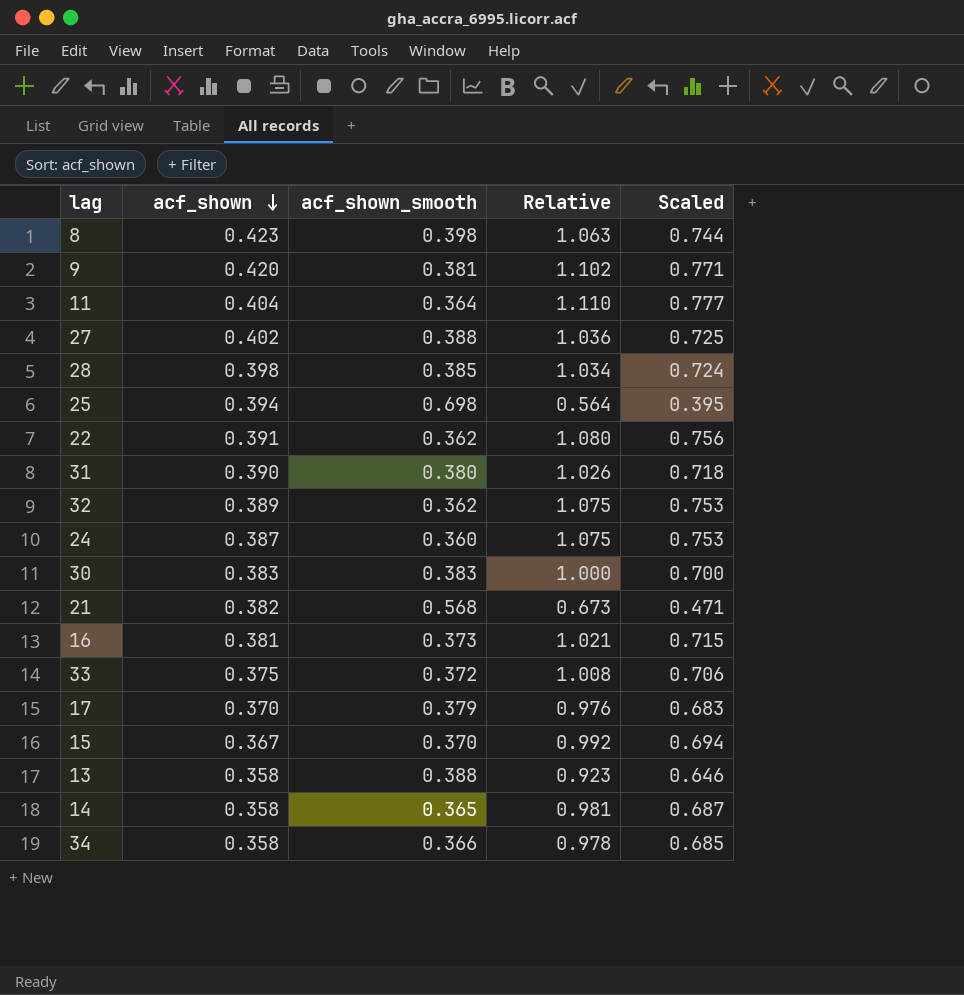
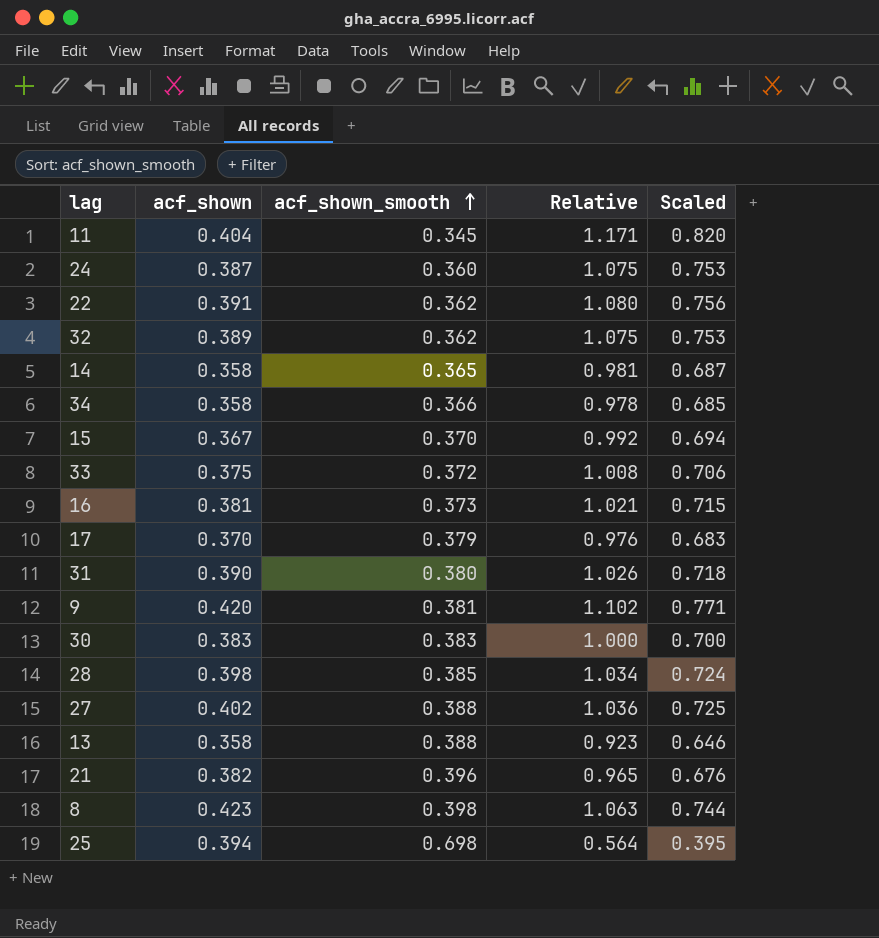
row order: acf_shown descending -> acf_shown_smooth ascending
11 | acf_shown_smooth: 0.364 -> 0.345
11 | Relative: 1.110 -> 1.171
11 | Scaled: 0.777 -> 0.820
21 | acf_shown_smooth: 0.568 -> 0.396
21 | Relative: 0.673 -> 0.965
21 | Scaled: 0.471 -> 0.676

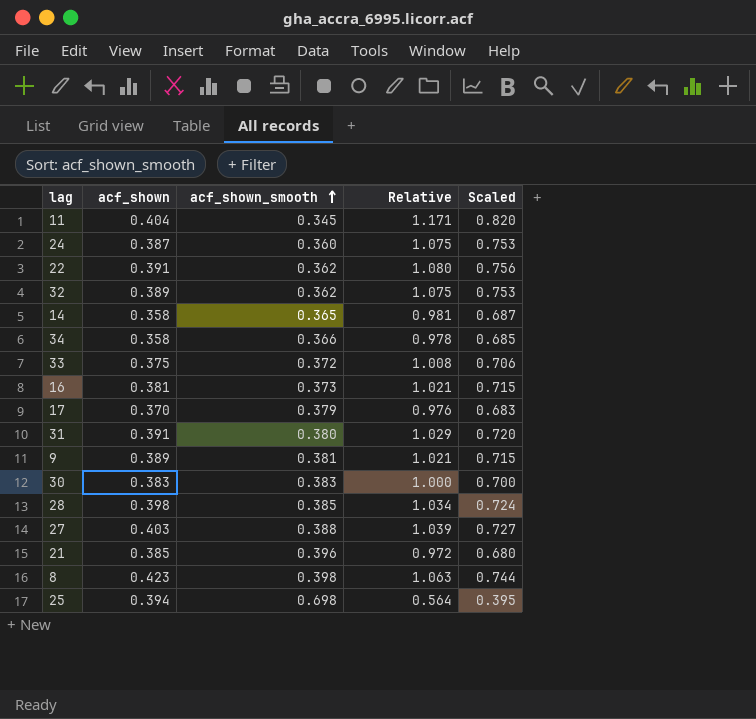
row 15: 0.367 | 0.370 | 0.992 | 0.694 -> none
row 13: 0.358 | 0.388 | 0.923 | 0.646 -> none
31 | acf_shown: 0.390 -> 0.391
31 | Relative: 1.026 -> 1.029
31 | Scaled: 0.718 -> 0.720
9 | acf_shown: 0.420 -> 0.389
9 | Relative: 1.102 -> 1.021
9 | Scaled: 0.771 -> 0.715
27 | acf_shown: 0.402 -> 0.403
27 | Relative: 1.036 -> 1.039
27 | Scaled: 0.725 -> 0.727
21 | acf_shown: 0.382 -> 0.385
21 | Relative: 0.965 -> 0.972
21 | Scaled: 0.676 -> 0.680

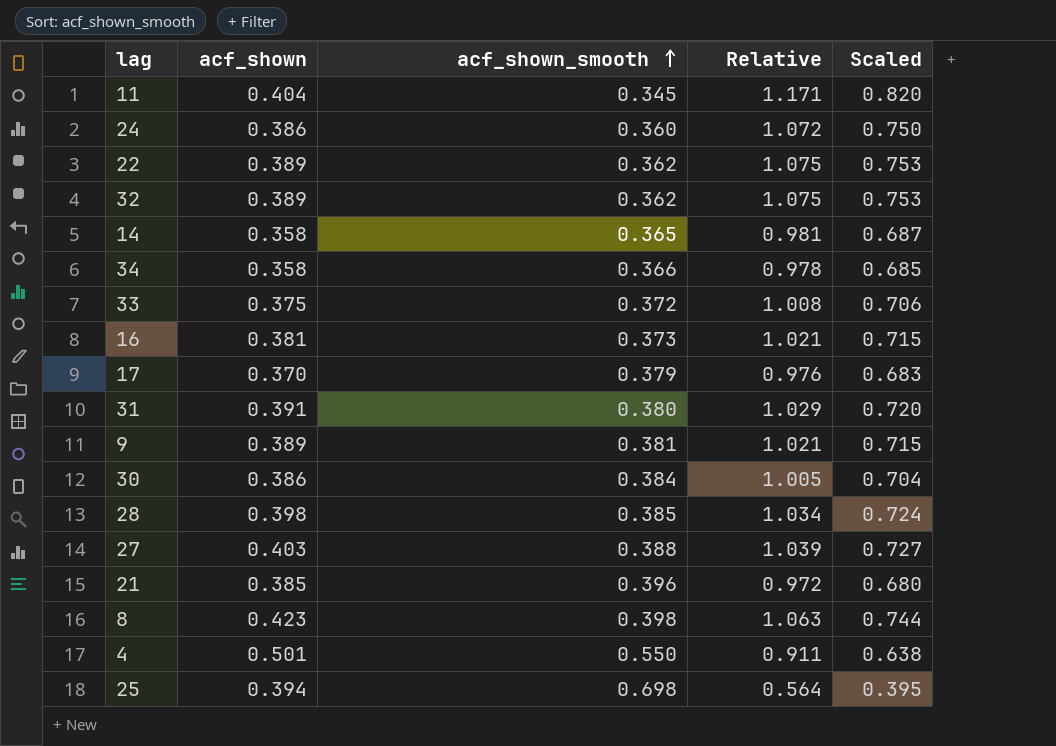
24 | acf_shown: 0.387 -> 0.386
24 | Relative: 1.075 -> 1.072
24 | Scaled: 0.753 -> 0.750
22 | acf_shown: 0.391 -> 0.389
22 | Relative: 1.080 -> 1.075
22 | Scaled: 0.756 -> 0.753
30 | acf_shown: 0.383 -> 0.386
30 | acf_shown_smooth: 0.383 -> 0.384
30 | Relative: 1.000 -> 1.005
30 | Scaled: 0.700 -> 0.704
row 4: none -> 0.501 | 0.550 | 0.911 | 0.638

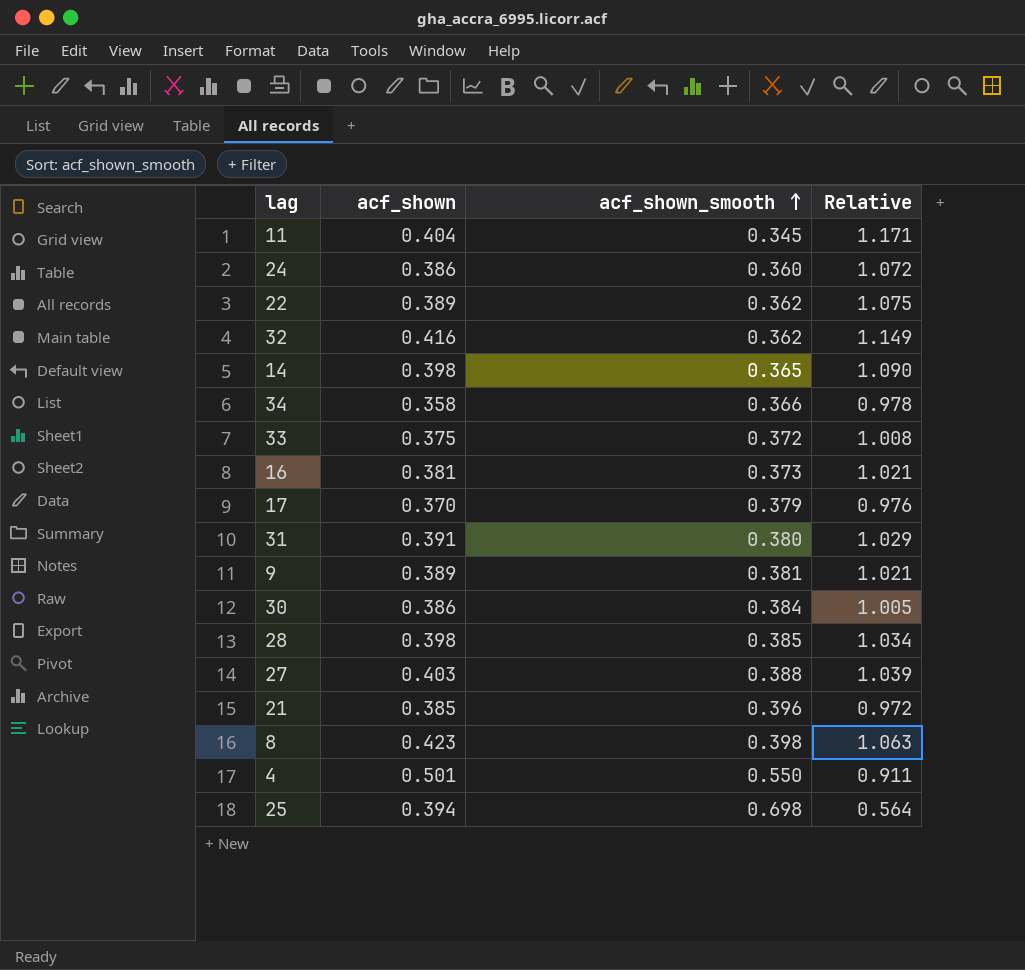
column Scaled | formula: [Relative] * 0.7 -> none
32 | acf_shown: 0.389 -> 0.416
32 | Relative: 1.075 -> 1.149
14 | acf_shown: 0.358 -> 0.398
14 | Relative: 0.981 -> 1.090

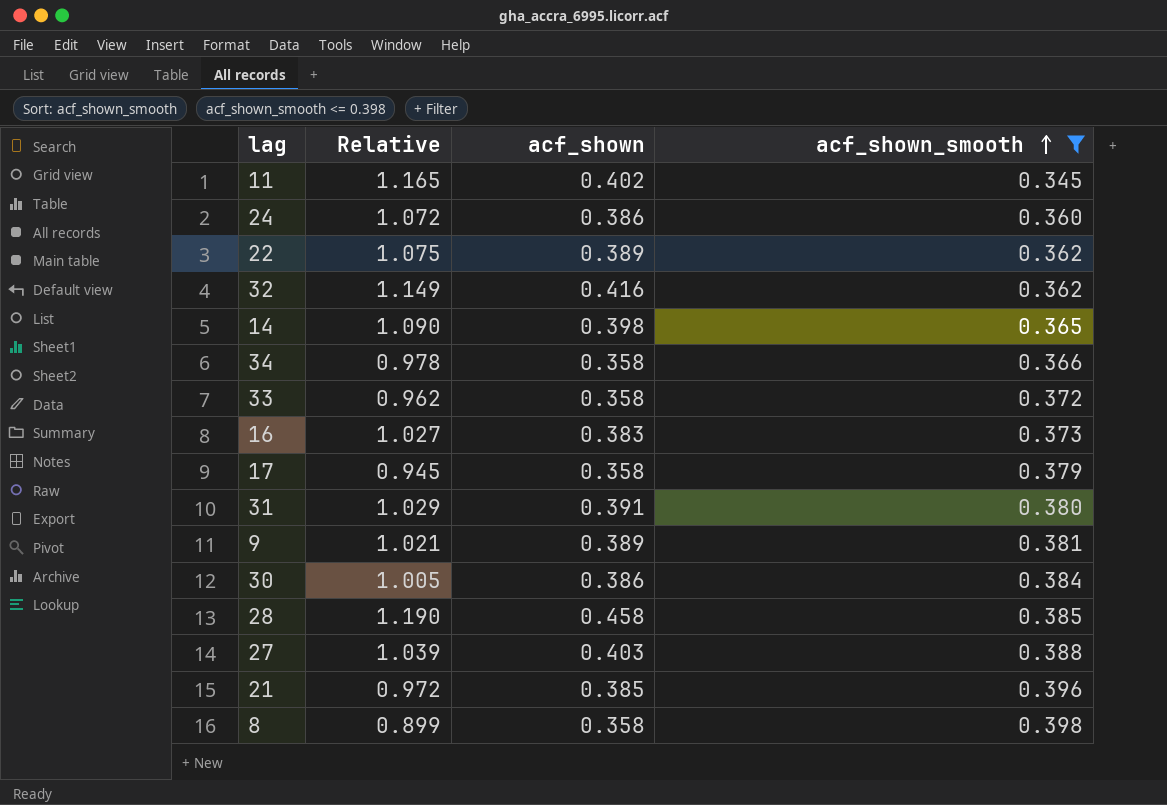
filter: none -> acf_shown_smooth <= 0.398
column Relative | position: 4 -> 2
11 | Relative: 1.171 -> 1.165
11 | acf_shown: 0.404 -> 0.402
33 | Relative: 1.008 -> 0.962
33 | acf_shown: 0.375 -> 0.358
16 | Relative: 1.021 -> 1.027
16 | acf_shown: 0.381 -> 0.383
17 | Relative: 0.976 -> 0.945
17 | acf_shown: 0.370 -> 0.358
28 | Relative: 1.034 -> 1.190
28 | acf_shown: 0.398 -> 0.458
8 | Relative: 1.063 -> 0.899
8 | acf_shown: 0.423 -> 0.358

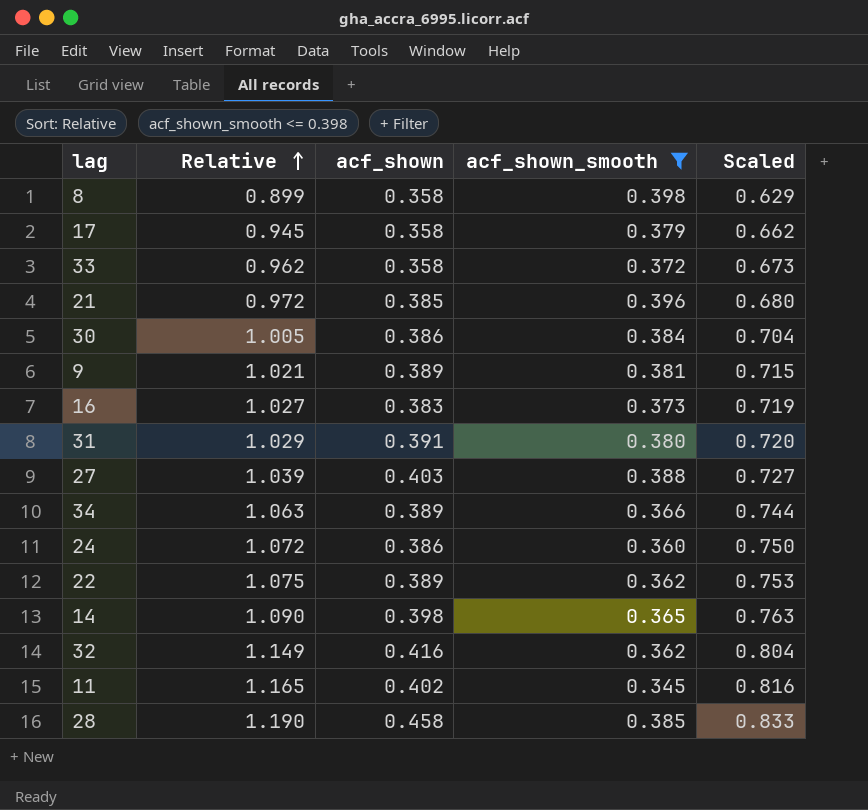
row order: acf_shown_smooth ascending -> Relative ascending
column Scaled | formula: none -> [Relative] * 0.7
34 | Relative: 0.978 -> 1.063
34 | acf_shown: 0.358 -> 0.389

